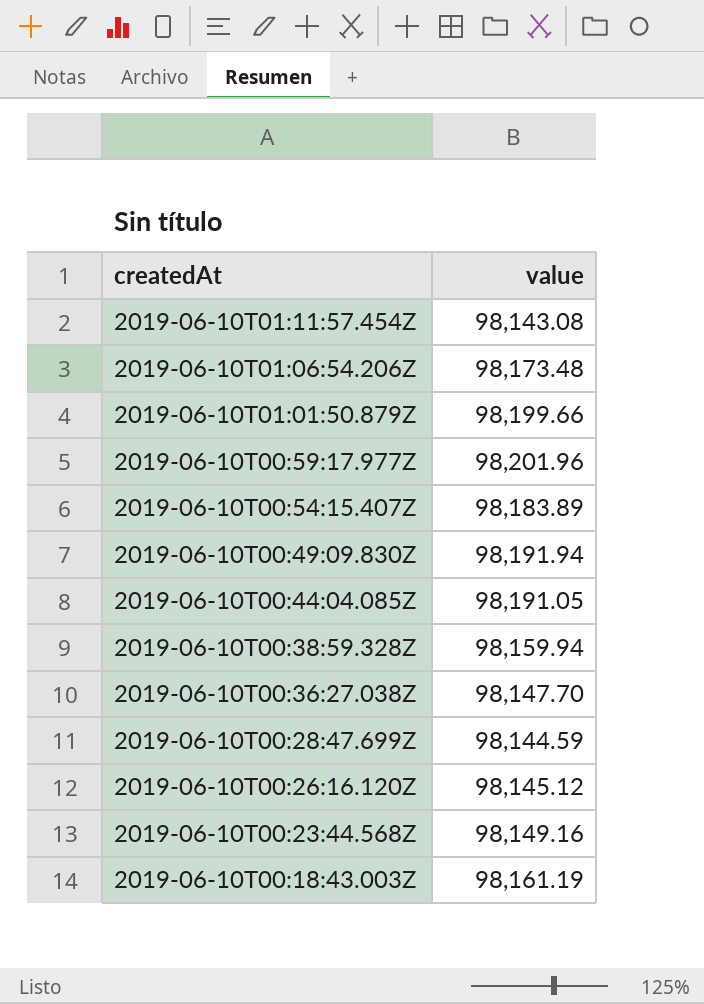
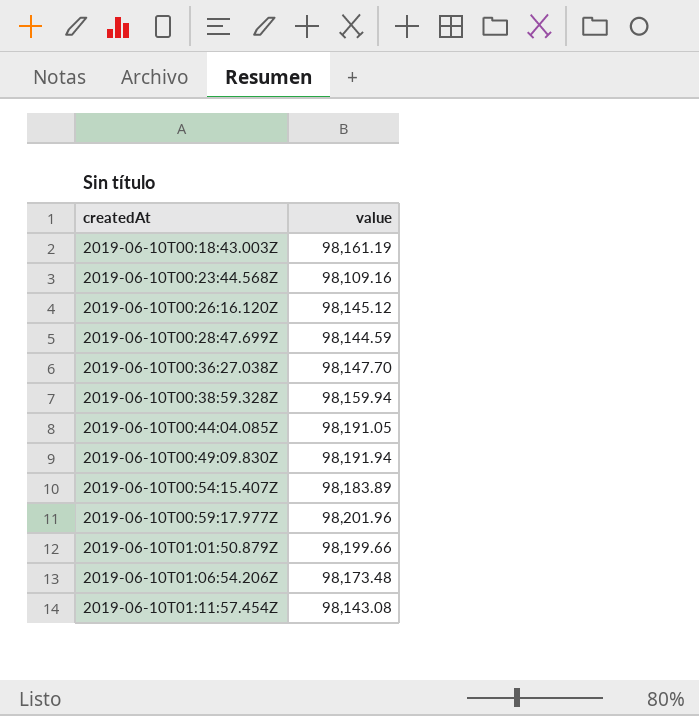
row order: createdAt descending -> createdAt ascending
2019-06-10T00:23:44.568Z | value: 98,149.16 -> 98,109.16

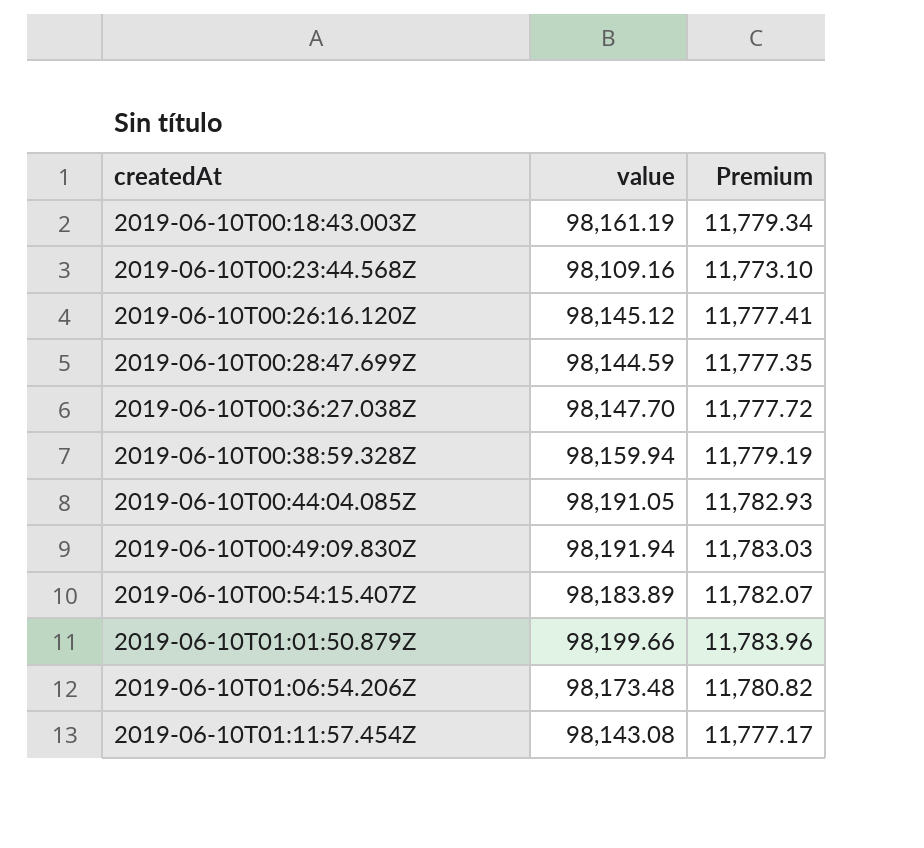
column Premium | formula: none -> [value] * 0.12
row 2019-06-10T00:59:17.977Z: 98,201.96 -> none

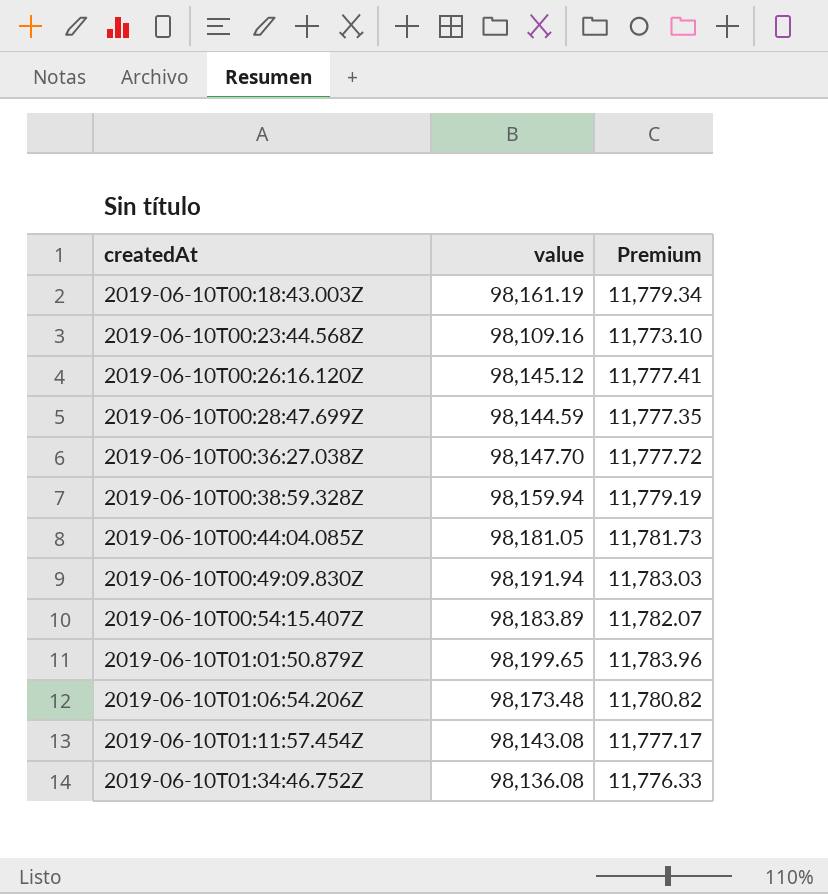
2019-06-10T00:44:04.085Z | value: 98,191.05 -> 98,181.05
2019-06-10T00:44:04.085Z | Premium: 11,782.93 -> 11,781.73
2019-06-10T01:01:50.879Z | value: 98,199.66 -> 98,199.65
row 2019-06-10T01:34:46.752Z: none -> 98,136.08 | 11,776.33

